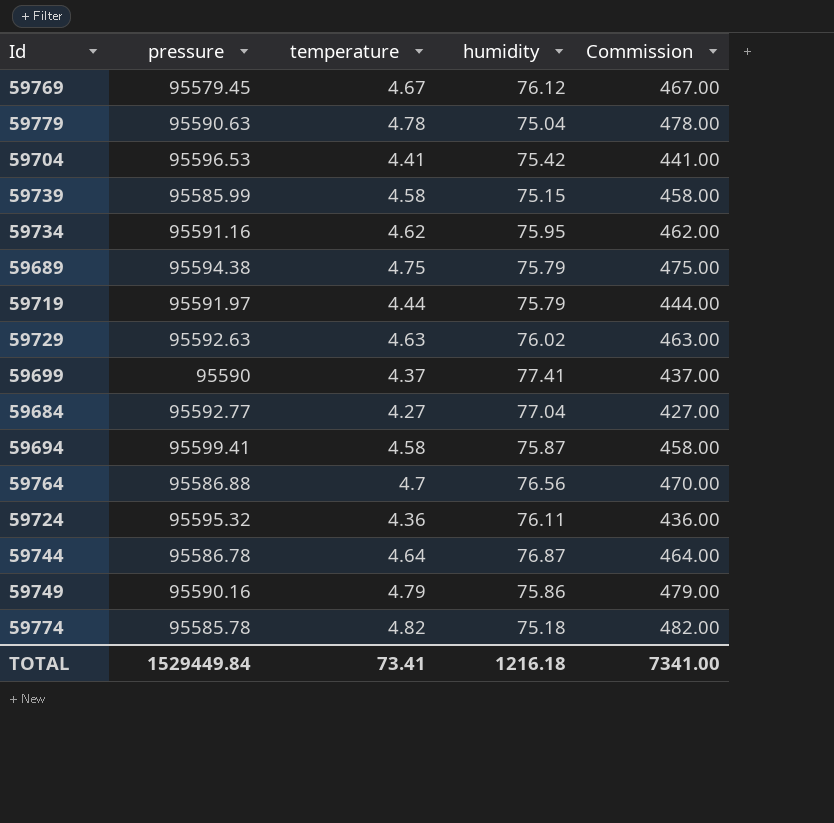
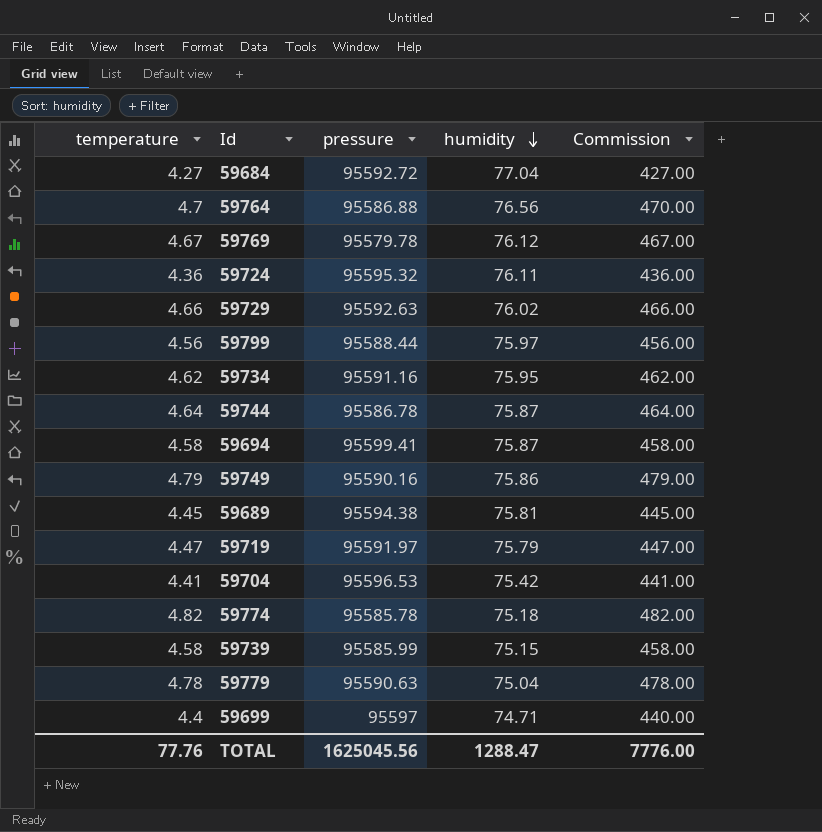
row order: none -> humidity descending
column temperature | position: 3 -> 1
59684 | pressure: 95592.77 -> 95592.72
59769 | pressure: 95579.45 -> 95579.78
59729 | temperature: 4.63 -> 4.66
59729 | Commission: 463.00 -> 466.00
row 59799: none -> 4.56 | 95588.44 | 75.97 | 456.00
59744 | humidity: 76.87 -> 75.87
59689 | temperature: 4.75 -> 4.45
59689 | humidity: 75.79 -> 75.81
59689 | Commission: 475.00 -> 445.00
59719 | temperature: 4.44 -> 4.47
59719 | Commission: 444.00 -> 447.00
59699 | temperature: 4.37 -> 4.4
59699 | pressure: 95590 -> 95597
59699 | humidity: 77.41 -> 74.71
59699 | Commission: 437.00 -> 440.00
TOTAL | temperature: 73.41 -> 77.76
TOTAL | pressure: 1529449.84 -> 1625045.56
TOTAL | humidity: 1216.18 -> 1288.47
TOTAL | Commission: 7341.00 -> 7776.00

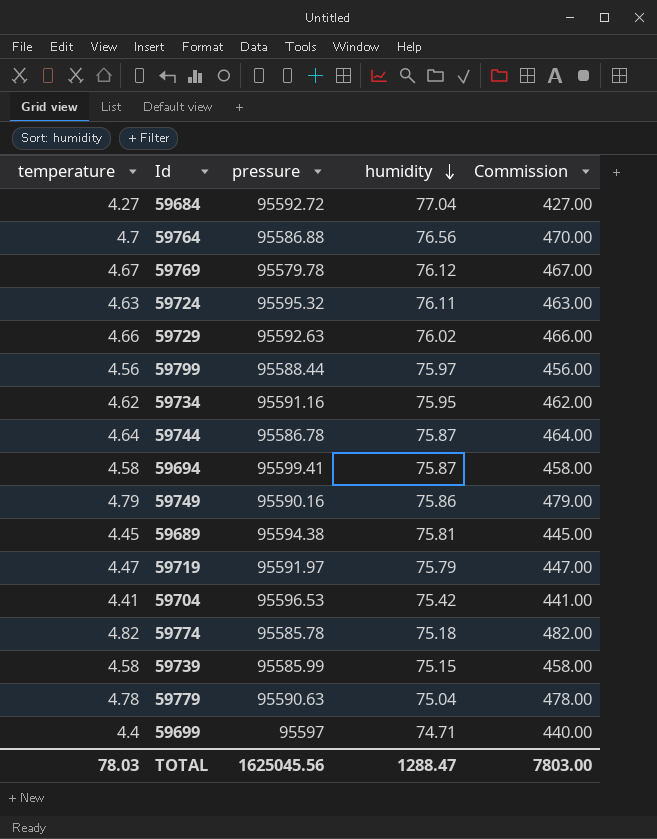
59724 | temperature: 4.36 -> 4.63
59724 | Commission: 436.00 -> 463.00
TOTAL | temperature: 77.76 -> 78.03
TOTAL | Commission: 7776.00 -> 7803.00

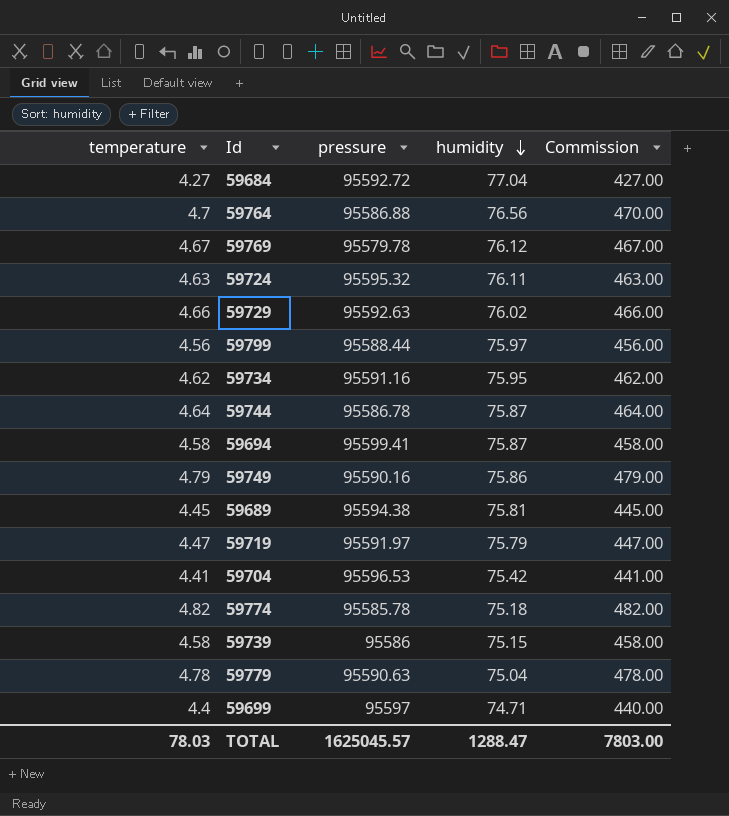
59739 | pressure: 95585.99 -> 95586
TOTAL | pressure: 1625045.56 -> 1625045.57

